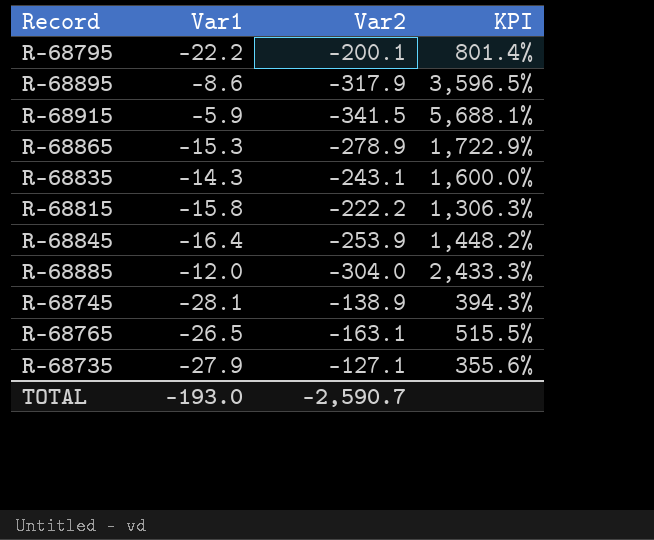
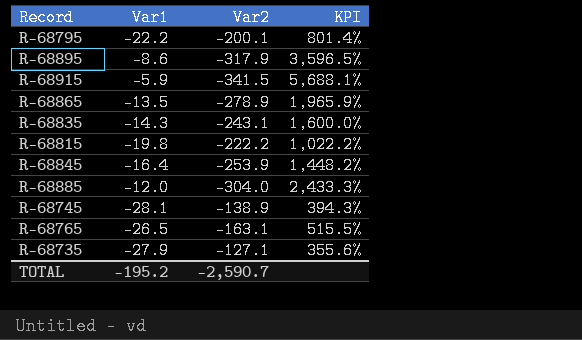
R-68865 | Var1: -15.3 -> -13.5
R-68865 | KPI: 1,722.9% -> 1,965.9%
R-68815 | Var1: -15.8 -> -19.8
R-68815 | KPI: 1,306.3% -> 1,022.2%
TOTAL | Var1: -193.0 -> -195.2

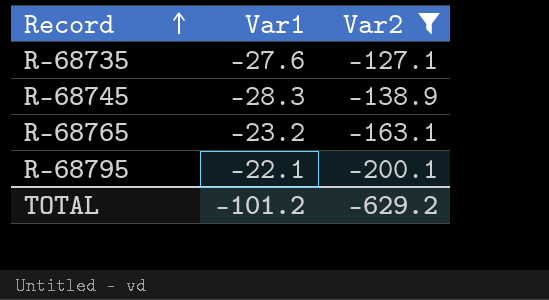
filter: none -> Var2 >= -200.1
row order: none -> Record ascending
column KPI | formula: ([Var2] - [Var1]) / [Var1] -> none
R-68735 | Var1: -27.9 -> -27.6
R-68745 | Var1: -28.1 -> -28.3
R-68765 | Var1: -26.5 -> -23.2
R-68795 | Var1: -22.2 -> -22.1
TOTAL | Var1: -195.2 -> -101.2
TOTAL | Var2: -2,590.7 -> -629.2

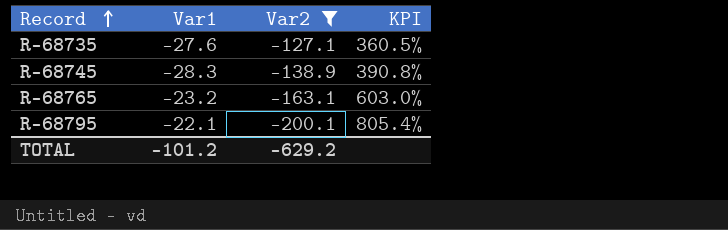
column KPI | formula: none -> ([Var2] - [Var1]) / [Var1]

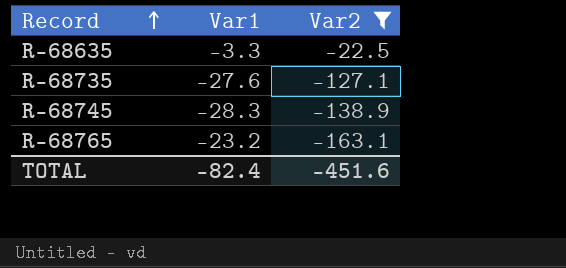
column KPI | formula: ([Var2] - [Var1]) / [Var1] -> none
row R-68795: -22.1 | -200.1 | 805.4% -> none
row R-68635: none -> -3.3 | -22.5
TOTAL | Var1: -101.2 -> -82.4
TOTAL | Var2: -629.2 -> -451.6

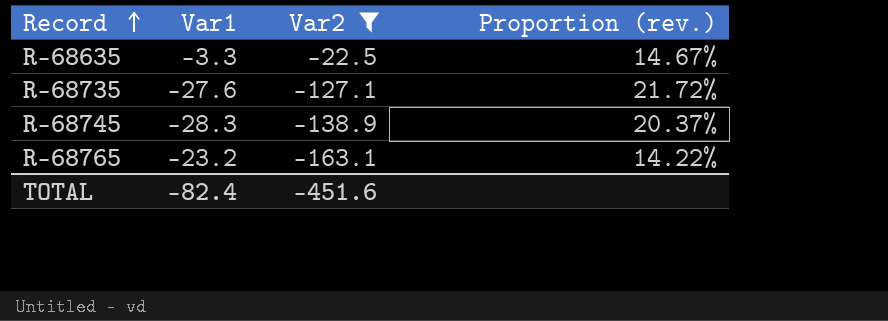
column Proportion (rev.) | formula: none -> [Var1] / [Var2]

